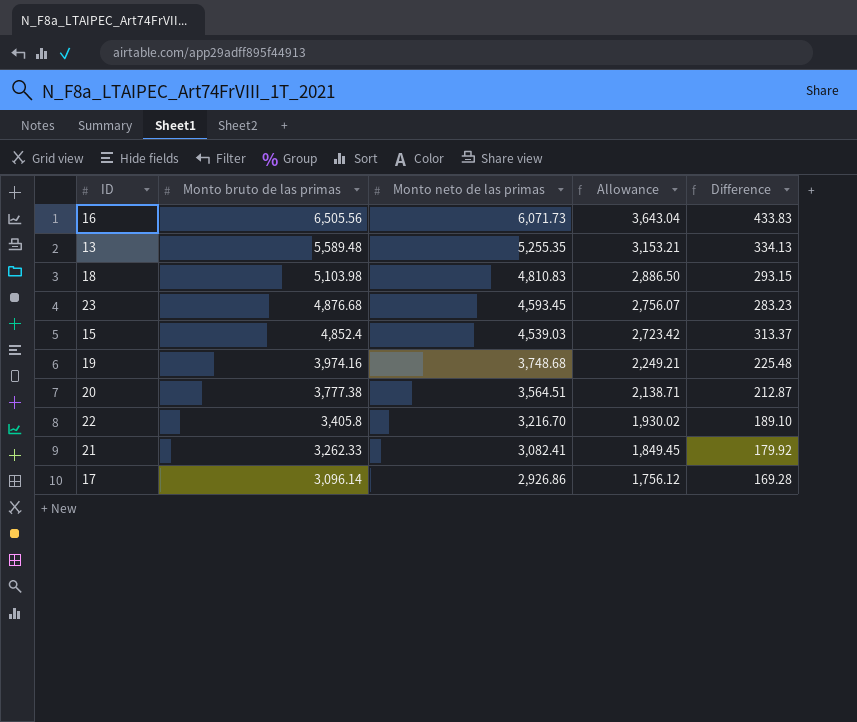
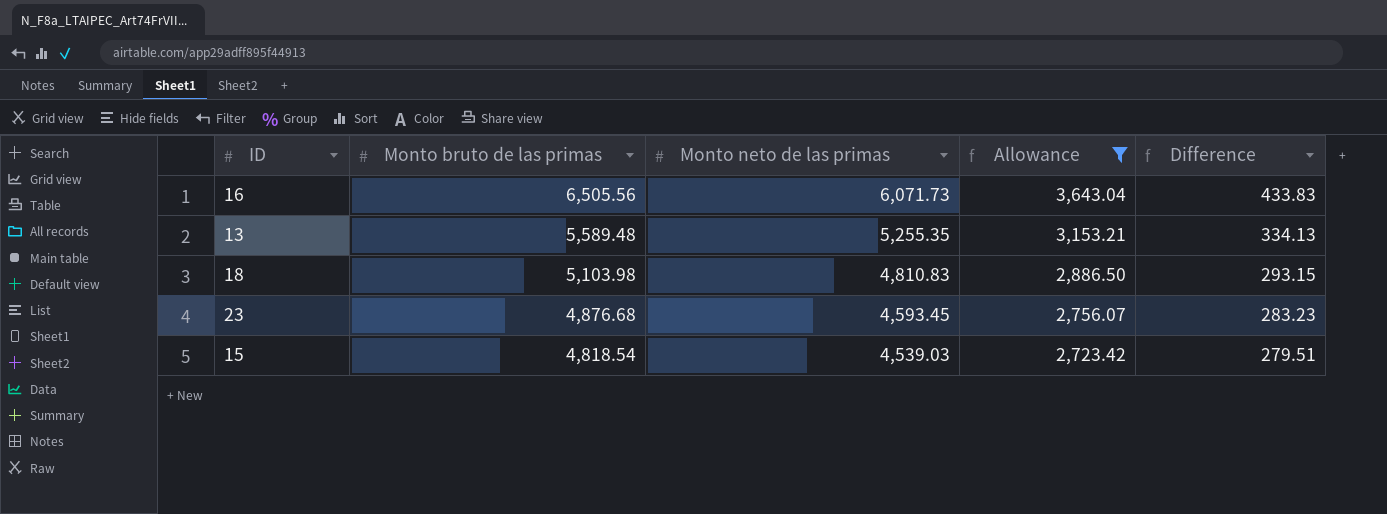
filter: none -> Allowance >= 2,723.42
15 | Monto bruto de las primas: 4,852.4 -> 4,818.54
15 | Difference: 313.37 -> 279.51

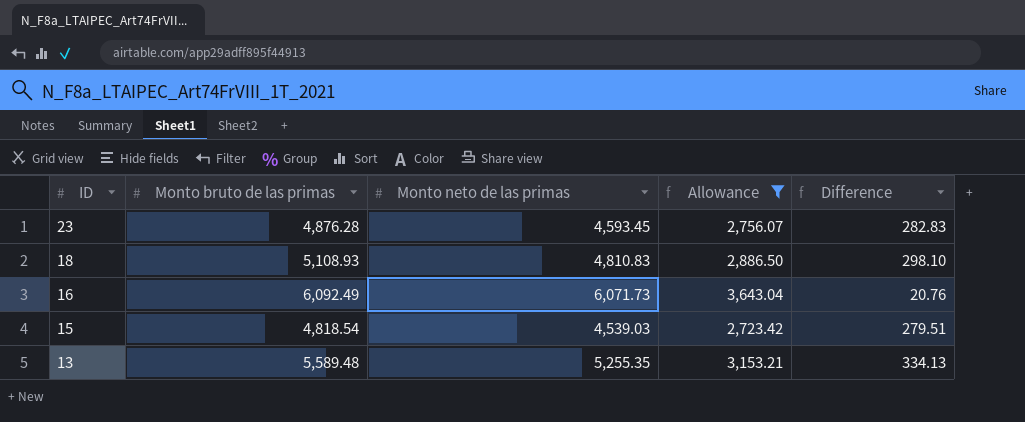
row order: Monto bruto de las primas descending -> ID descending
23 | Monto bruto de las primas: 4,876.68 -> 4,876.28
23 | Difference: 283.23 -> 282.83
18 | Monto bruto de las primas: 5,103.98 -> 5,108.93
18 | Difference: 293.15 -> 298.10
16 | Monto bruto de las primas: 6,505.56 -> 6,092.49
16 | Difference: 433.83 -> 20.76

